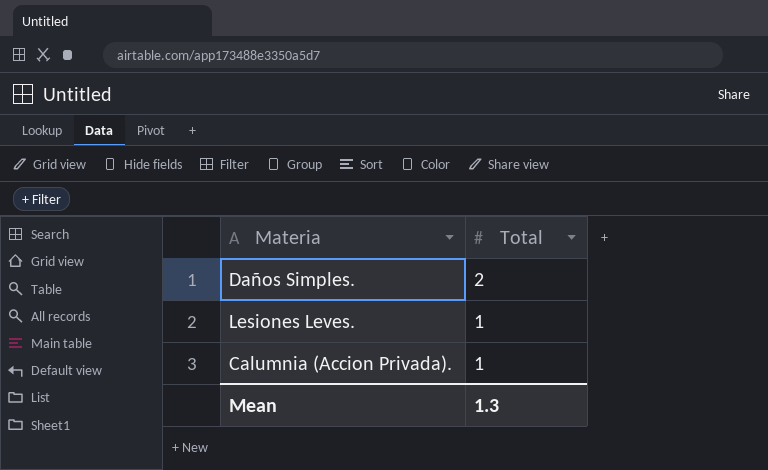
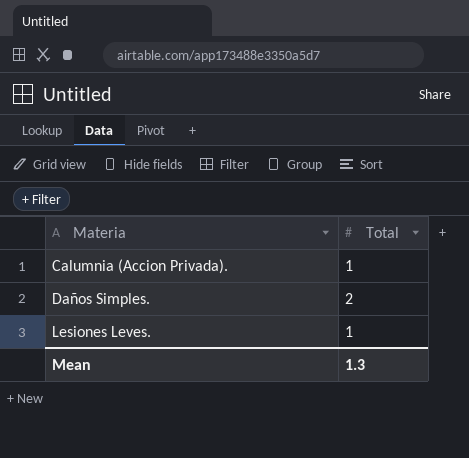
row order: Total descending -> Materia ascending

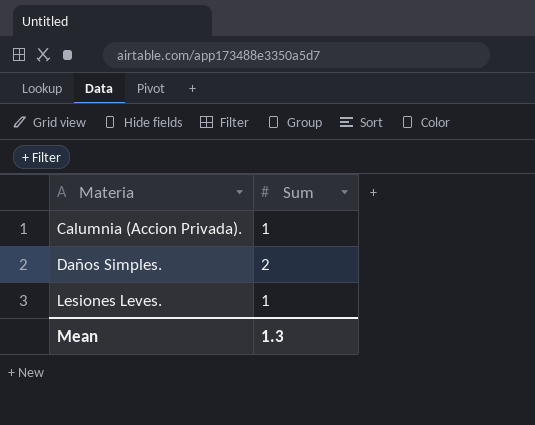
column name: Total -> Sum

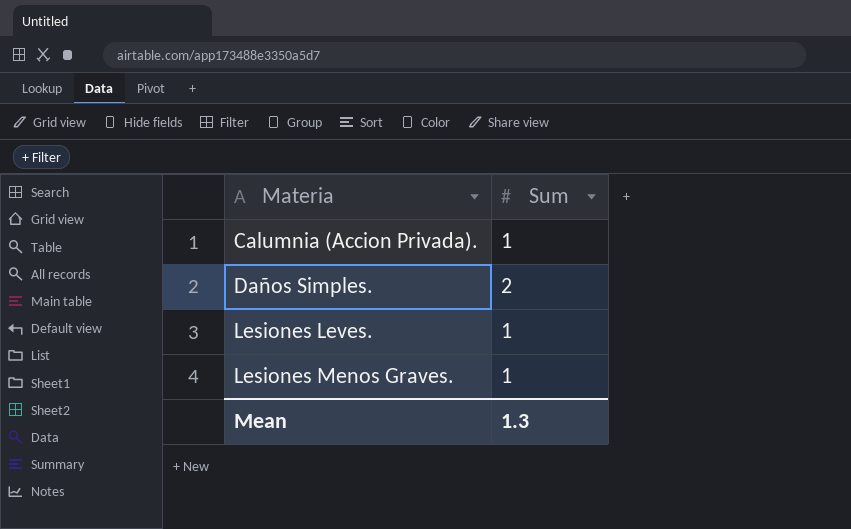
row Lesiones Menos Graves.: none -> 1

